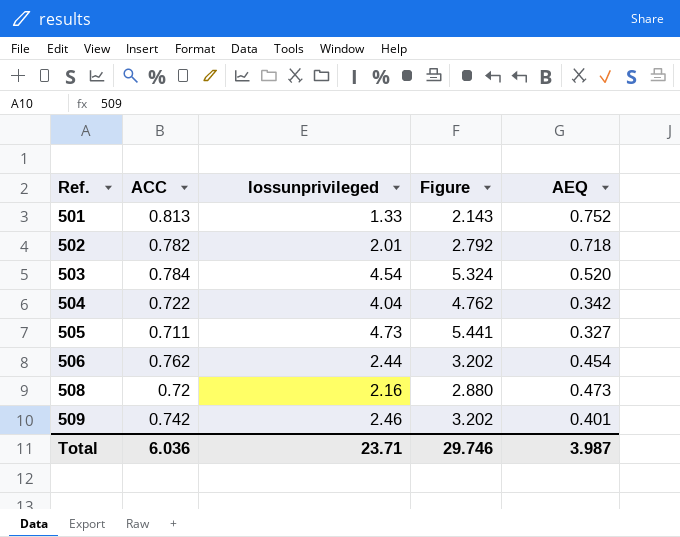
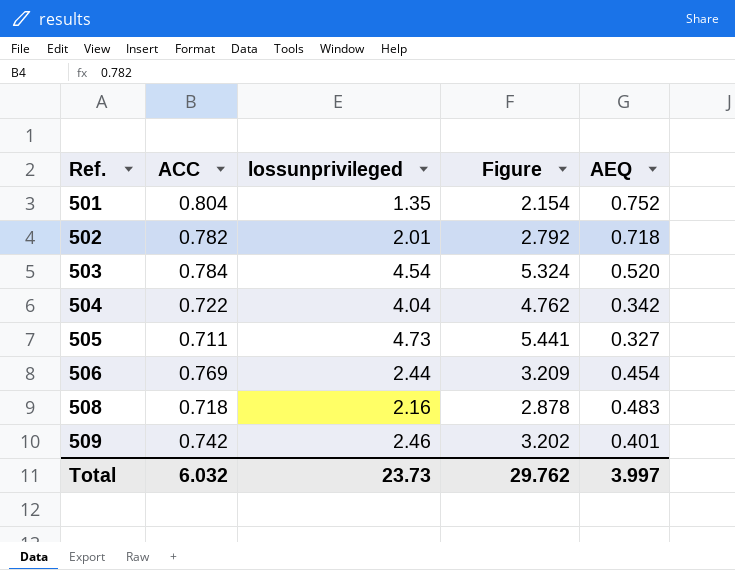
501 | ACC: 0.813 -> 0.804
501 | lossunprivileged: 1.33 -> 1.35
501 | Figure: 2.143 -> 2.154
506 | ACC: 0.762 -> 0.769
506 | Figure: 3.202 -> 3.209
508 | ACC: 0.72 -> 0.718
508 | Figure: 2.880 -> 2.878
508 | AEQ: 0.473 -> 0.483
Total | ACC: 6.036 -> 6.032
Total | lossunprivileged: 23.71 -> 23.73
Total | Figure: 29.746 -> 29.762
Total | AEQ: 3.987 -> 3.997

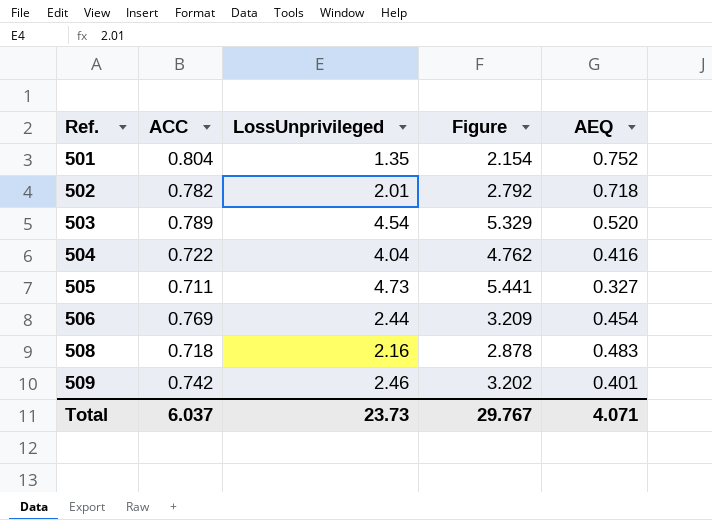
column name: lossunprivileged -> LossUnprivileged
503 | ACC: 0.784 -> 0.789
503 | Figure: 5.324 -> 5.329
504 | AEQ: 0.342 -> 0.416
Total | ACC: 6.032 -> 6.037
Total | Figure: 29.762 -> 29.767
Total | AEQ: 3.997 -> 4.071

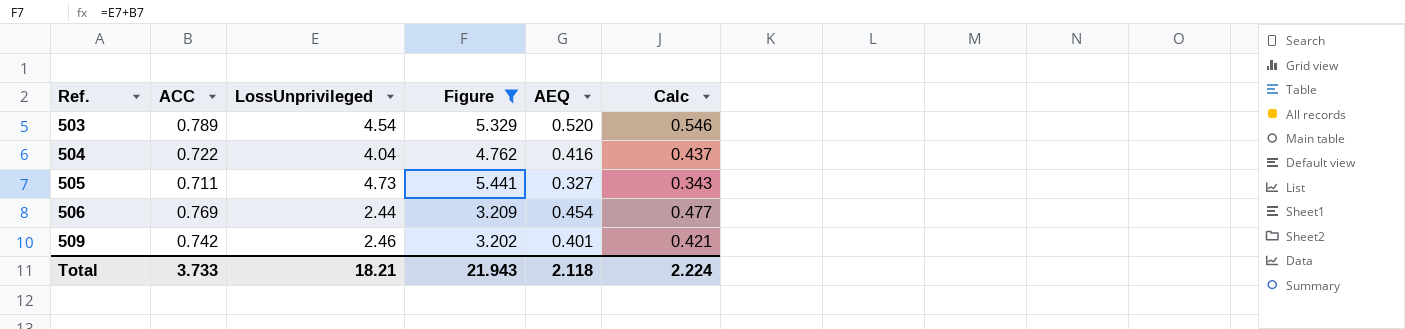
filter: none -> Figure >= 3.202
column Calc | formula: none -> [AEQ] * 1.05
Total | ACC: 6.037 -> 3.733
Total | LossUnprivileged: 23.73 -> 18.21
Total | Figure: 29.767 -> 21.943
Total | AEQ: 4.071 -> 2.118

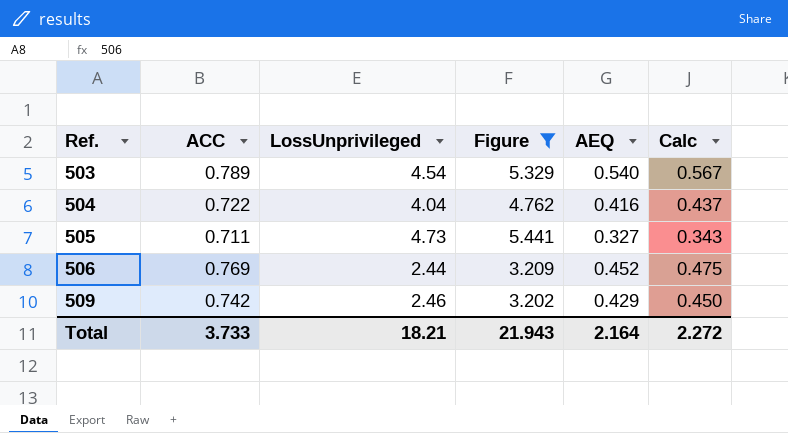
503 | AEQ: 0.520 -> 0.540
503 | Calc: 0.546 -> 0.567
506 | AEQ: 0.454 -> 0.452
506 | Calc: 0.477 -> 0.475
509 | AEQ: 0.401 -> 0.429
509 | Calc: 0.421 -> 0.450
Total | AEQ: 2.118 -> 2.164
Total | Calc: 2.224 -> 2.272

